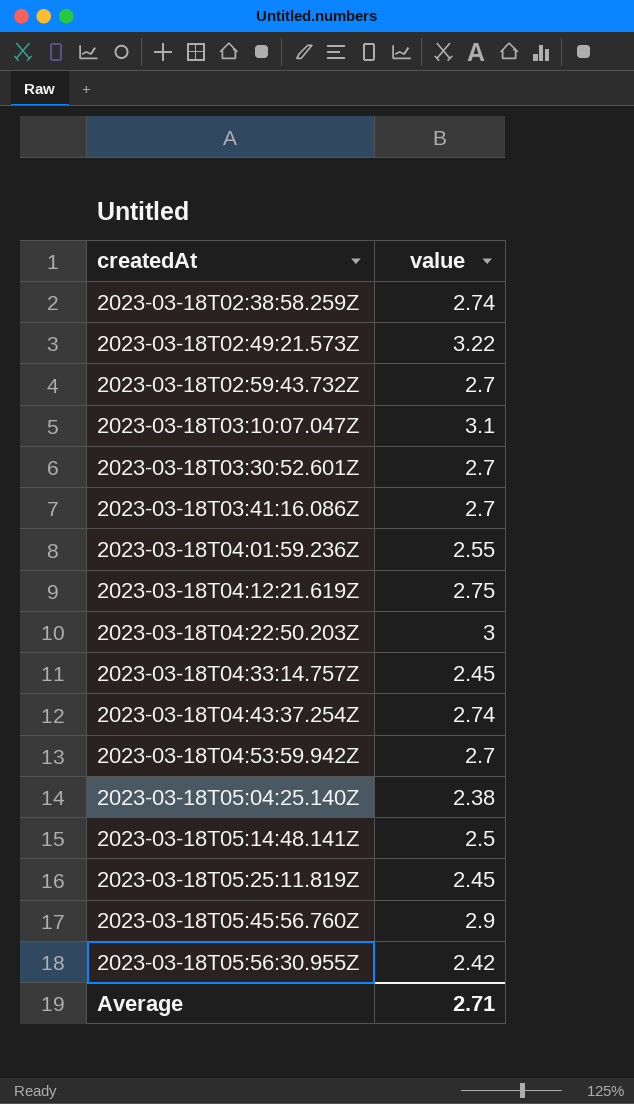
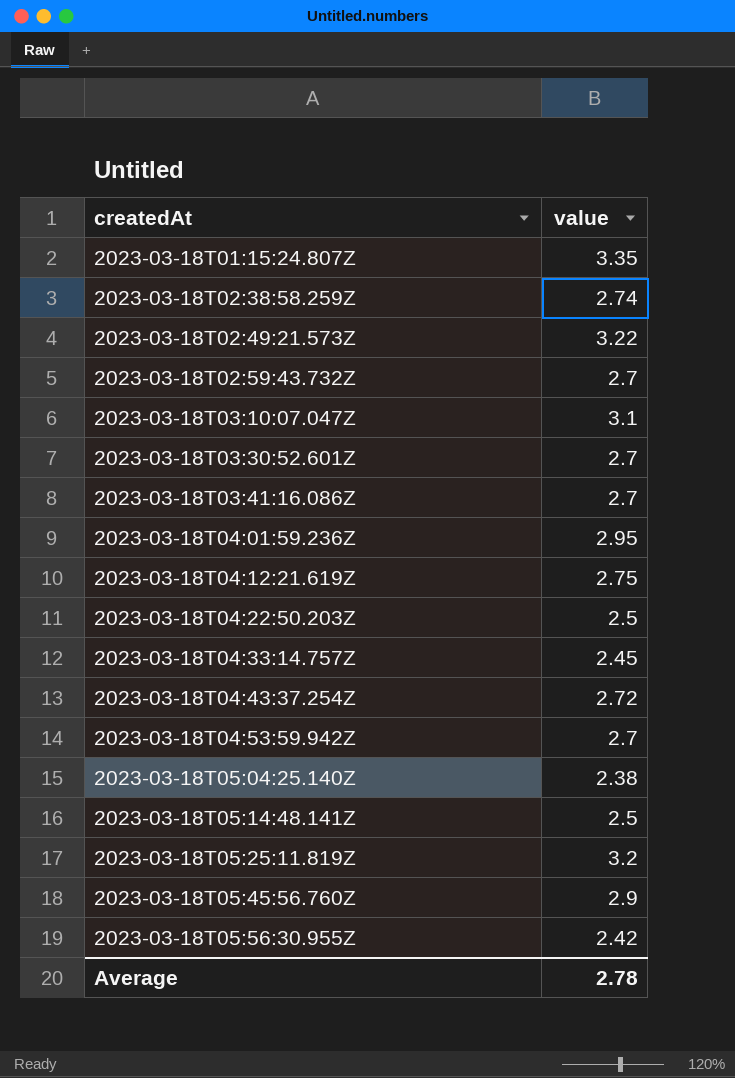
row 2023-03-18T01:15:24.807Z: none -> 3.35
2023-03-18T04:01:59.236Z | value: 2.55 -> 2.95
2023-03-18T04:22:50.203Z | value: 3 -> 2.5
2023-03-18T04:43:37.254Z | value: 2.74 -> 2.72
2023-03-18T05:25:11.819Z | value: 2.45 -> 3.2
Average | value: 2.71 -> 2.78

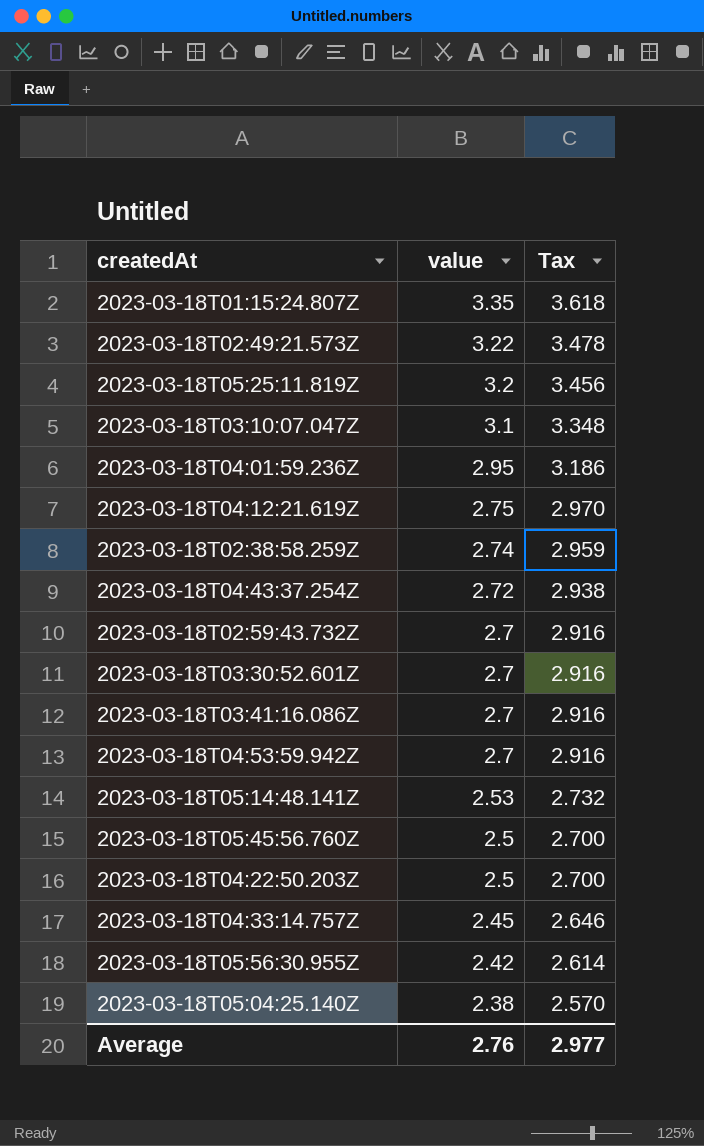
row order: createdAt ascending -> value descending
column Tax | formula: none -> [value] * 1.08
2023-03-18T05:14:48.141Z | value: 2.5 -> 2.53
2023-03-18T05:45:56.760Z | value: 2.9 -> 2.5
Average | value: 2.78 -> 2.76

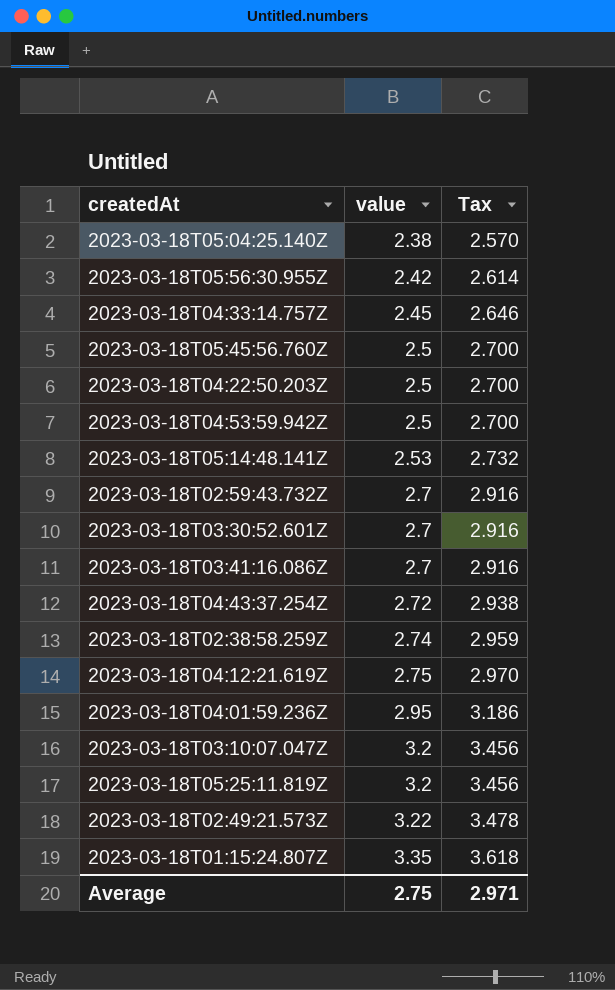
row order: value descending -> value ascending
2023-03-18T04:53:59.942Z | value: 2.7 -> 2.5
2023-03-18T04:53:59.942Z | Tax: 2.916 -> 2.700
2023-03-18T03:10:07.047Z | value: 3.1 -> 3.2
2023-03-18T03:10:07.047Z | Tax: 3.348 -> 3.456
Average | value: 2.76 -> 2.75
Average | Tax: 2.977 -> 2.971

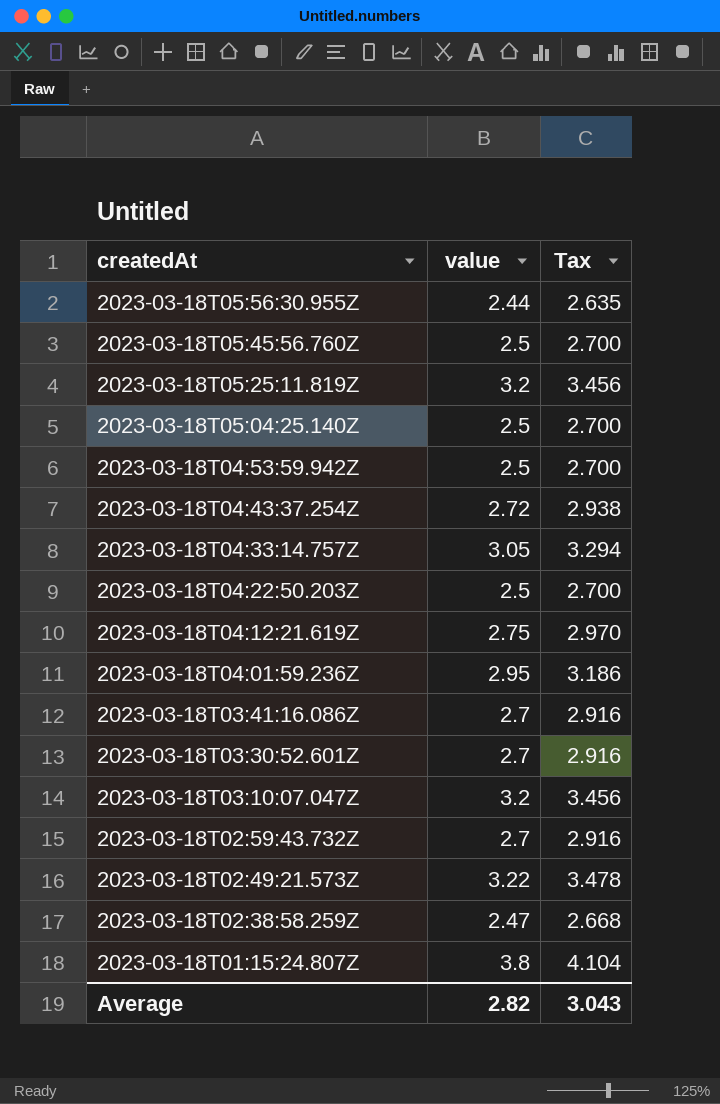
row order: value ascending -> createdAt descending
row 2023-03-18T05:14:48.141Z: 2.53 | 2.732 -> none
2023-03-18T05:56:30.955Z | value: 2.42 -> 2.44
2023-03-18T05:56:30.955Z | Tax: 2.614 -> 2.635
2023-03-18T05:04:25.140Z | value: 2.38 -> 2.5
2023-03-18T05:04:25.140Z | Tax: 2.570 -> 2.700
2023-03-18T04:33:14.757Z | value: 2.45 -> 3.05
2023-03-18T04:33:14.757Z | Tax: 2.646 -> 3.294
2023-03-18T02:38:58.259Z | value: 2.74 -> 2.47
2023-03-18T02:38:58.259Z | Tax: 2.959 -> 2.668
2023-03-18T01:15:24.807Z | value: 3.35 -> 3.8
2023-03-18T01:15:24.807Z | Tax: 3.618 -> 4.104
Average | value: 2.75 -> 2.82
Average | Tax: 2.971 -> 3.043

